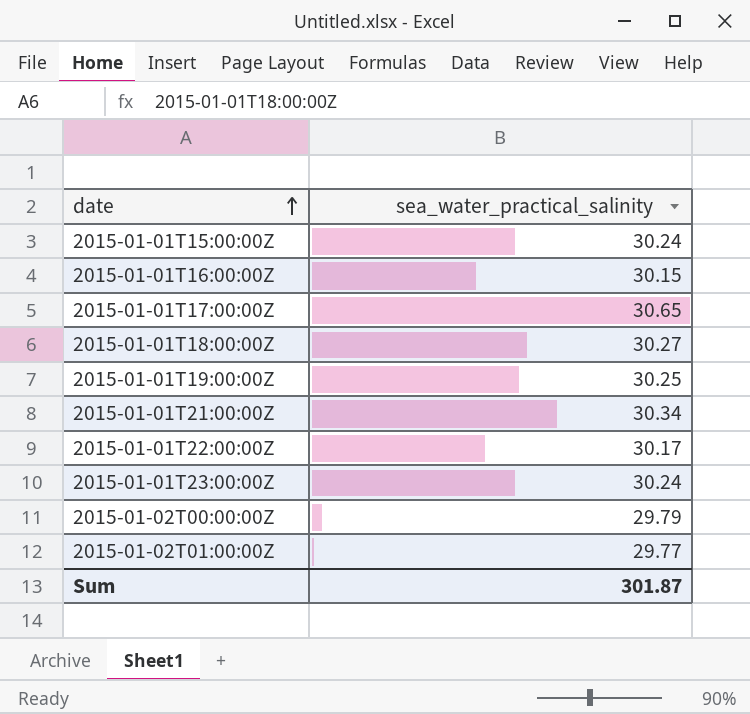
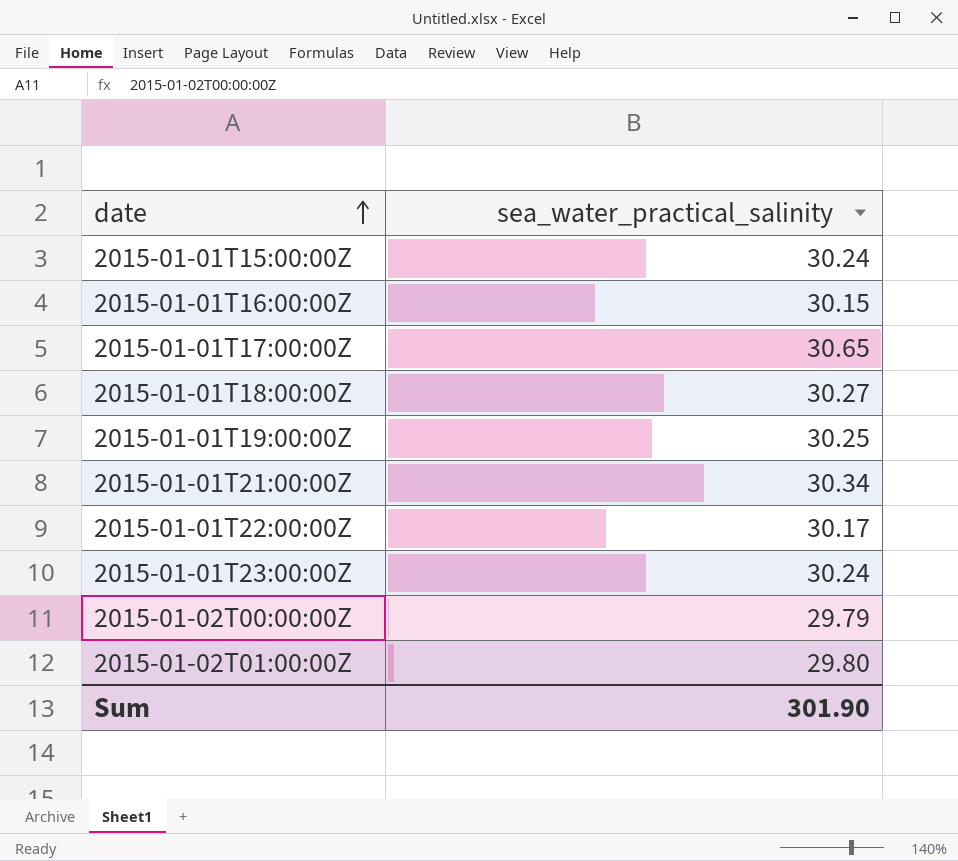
2015-01-02T01:00:00Z | sea_water_practical_salinity: 29.77 -> 29.80
Sum | sea_water_practical_salinity: 301.87 -> 301.90

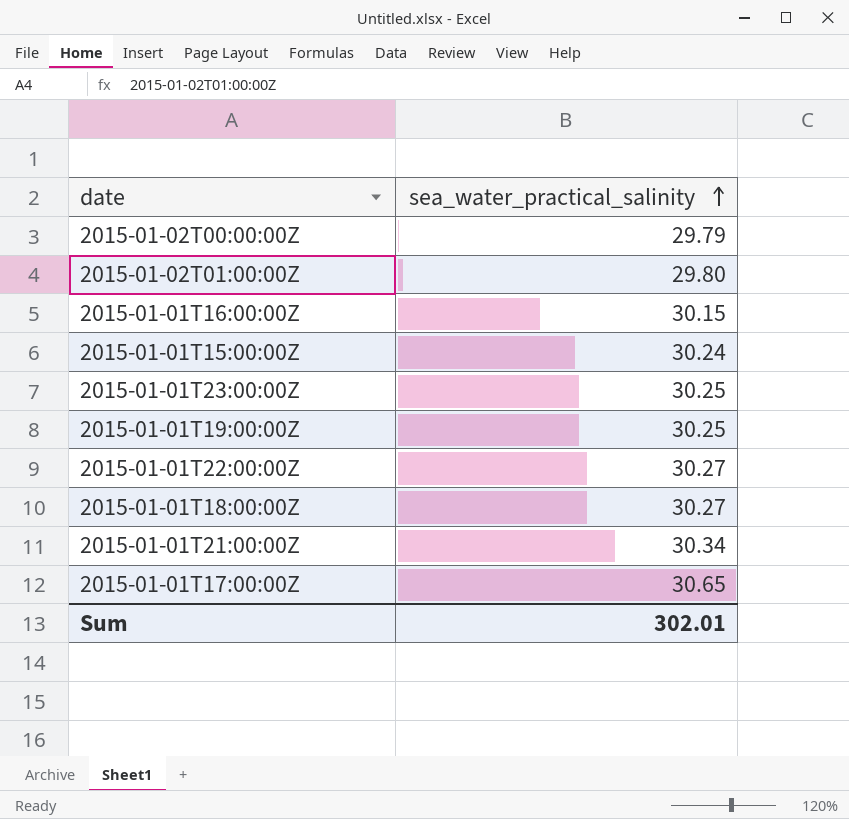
row order: date ascending -> sea_water_practical_salinity ascending
2015-01-01T23:00:00Z | sea_water_practical_salinity: 30.24 -> 30.25
2015-01-01T22:00:00Z | sea_water_practical_salinity: 30.17 -> 30.27
Sum | sea_water_practical_salinity: 301.90 -> 302.01

